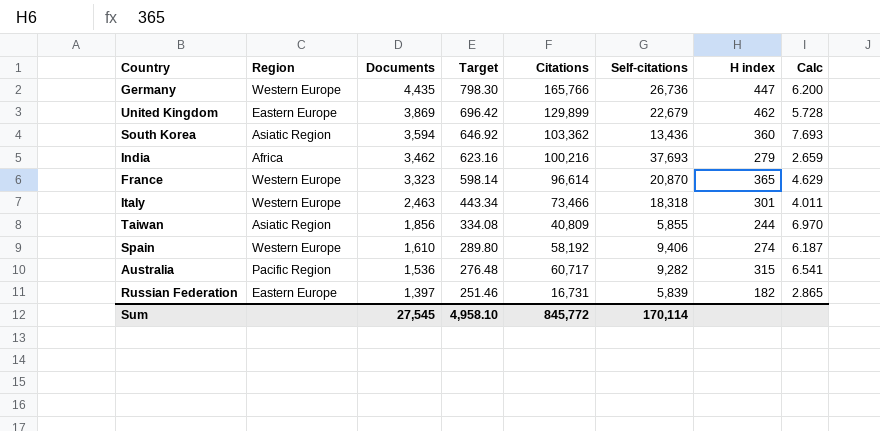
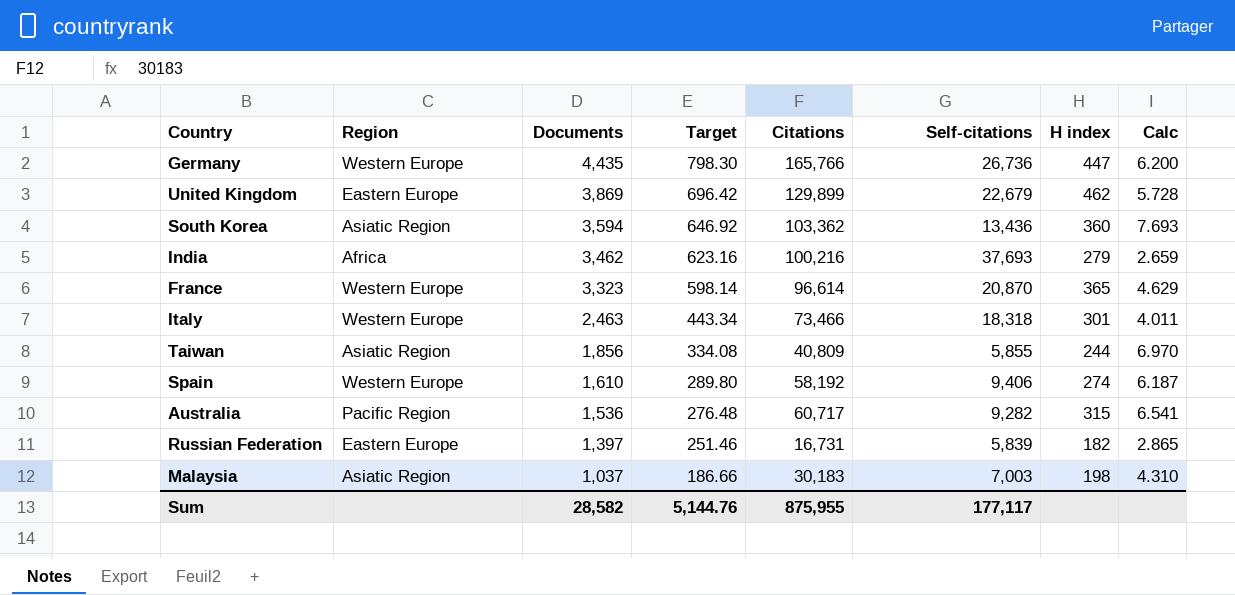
row Malaysia: none -> Asiatic Region | 1,037 | 186.66 | 30,183 | 7,003 | 198 | 4.310
Sum | Documents: 27,545 -> 28,582
Sum | Target: 4,958.10 -> 5,144.76
Sum | Citations: 845,772 -> 875,955
Sum | Self-citations: 170,114 -> 177,117

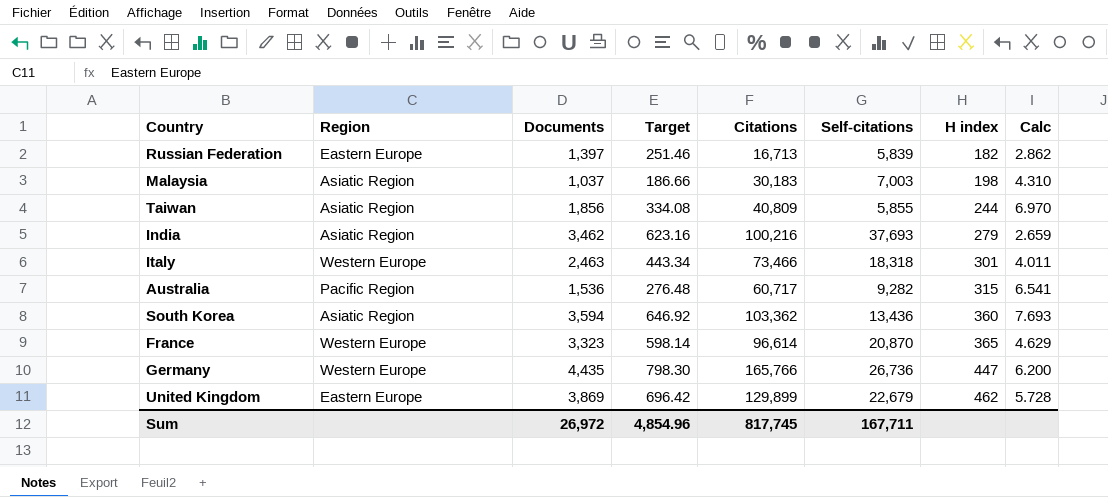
row order: Documents descending -> H index ascending
row Spain: Western Europe | 1,610 | 289.80 | 58,192 | 9,406 | 274 | 6.187 -> none
Russian Federation | Citations: 16,731 -> 16,713
Russian Federation | Calc: 2.865 -> 2.862
India | Region: Africa -> Asiatic Region
Sum | Documents: 28,582 -> 26,972
Sum | Target: 5,144.76 -> 4,854.96
Sum | Citations: 875,955 -> 817,745
Sum | Self-citations: 177,117 -> 167,711

